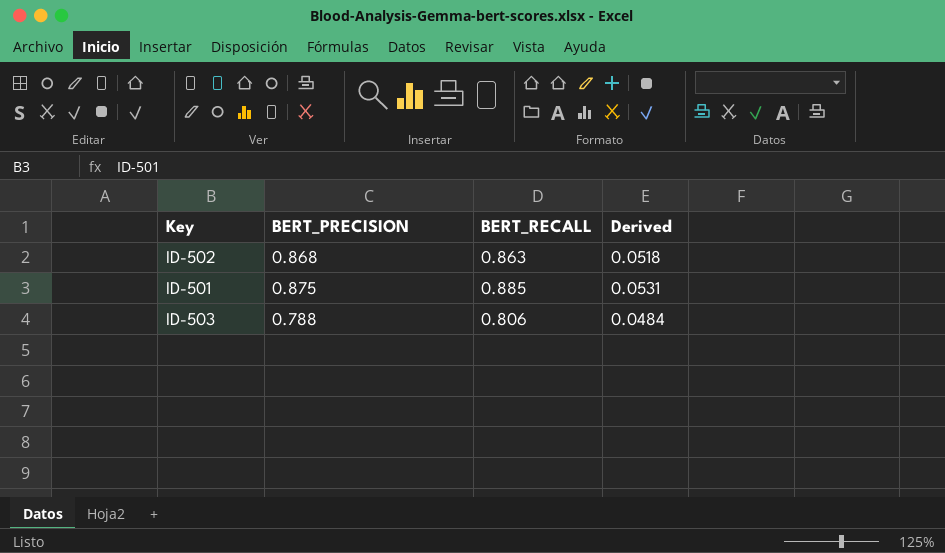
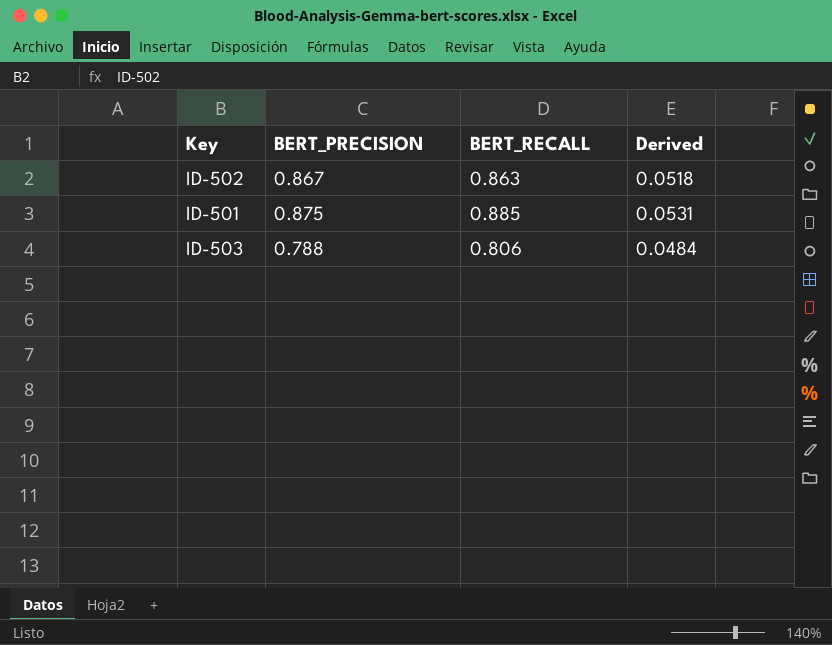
ID-502 | BERT_PRECISION: 0.868 -> 0.867

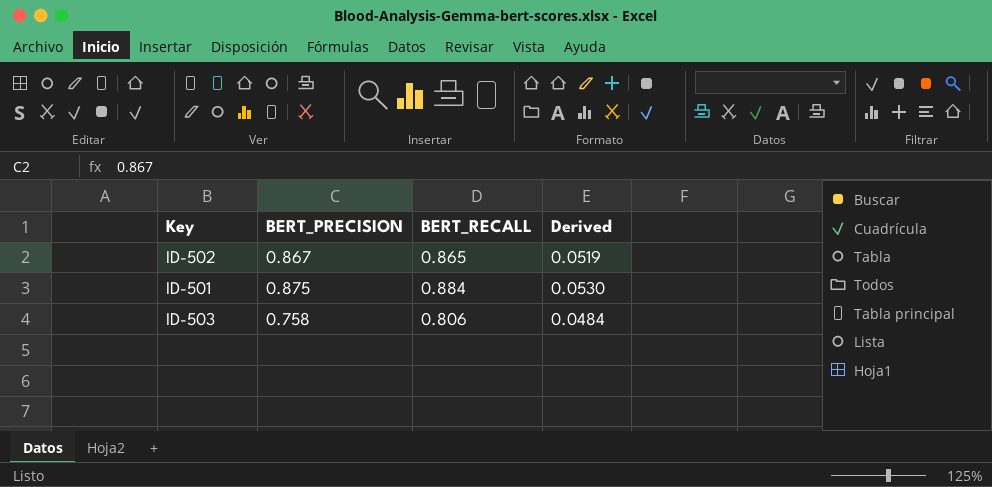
ID-502 | BERT_RECALL: 0.863 -> 0.865
ID-502 | Derived: 0.0518 -> 0.0519
ID-501 | BERT_RECALL: 0.885 -> 0.884
ID-501 | Derived: 0.0531 -> 0.0530
ID-503 | BERT_PRECISION: 0.788 -> 0.758

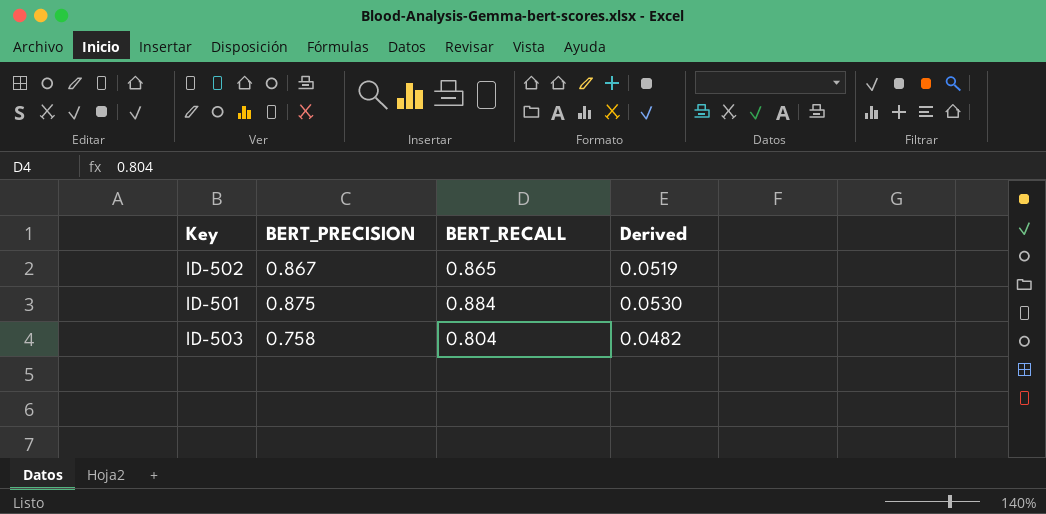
ID-503 | BERT_RECALL: 0.806 -> 0.804
ID-503 | Derived: 0.0484 -> 0.0482

